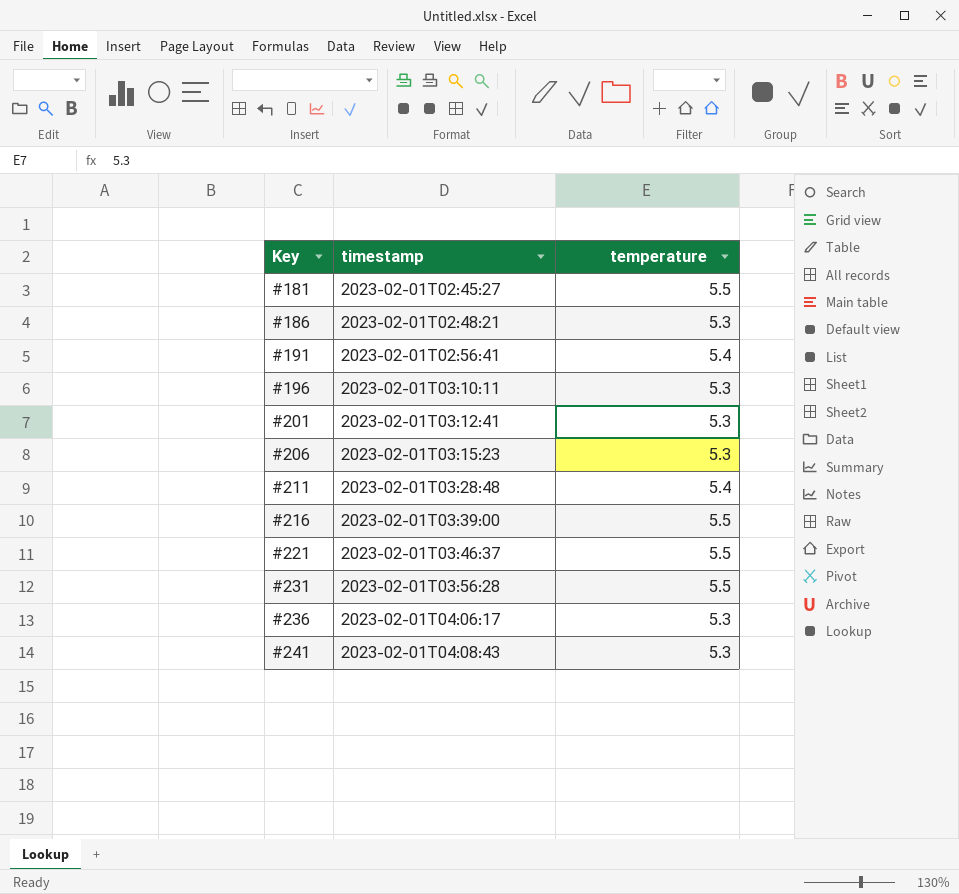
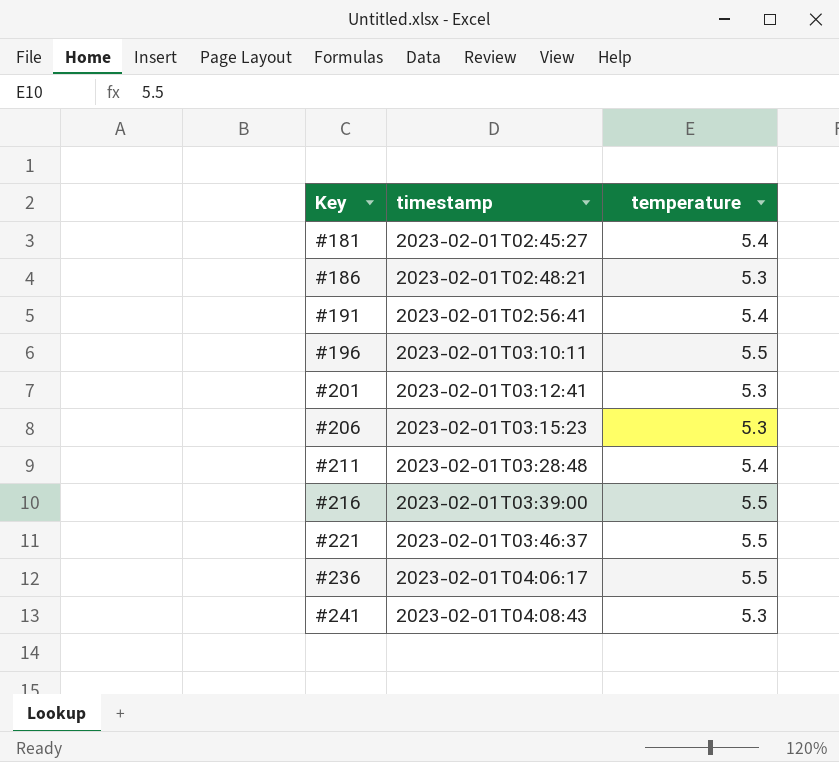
row #231: 2023-02-01T03:56:28 | 5.5 -> none
#181 | temperature: 5.5 -> 5.4
#196 | temperature: 5.3 -> 5.5
#236 | temperature: 5.3 -> 5.5

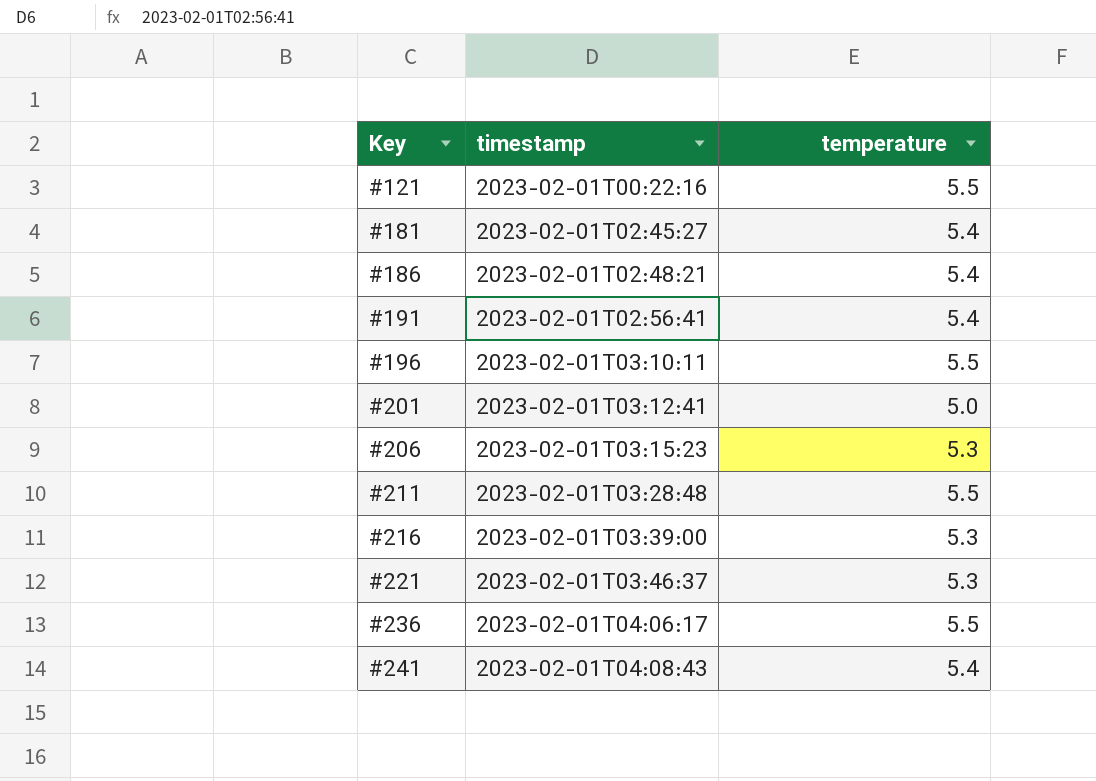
row #121: none -> 2023-02-01T00:22:16 | 5.5
#186 | temperature: 5.3 -> 5.4
#201 | temperature: 5.3 -> 5.0
#211 | temperature: 5.4 -> 5.5
#216 | temperature: 5.5 -> 5.3
#221 | temperature: 5.5 -> 5.3
#241 | temperature: 5.3 -> 5.4

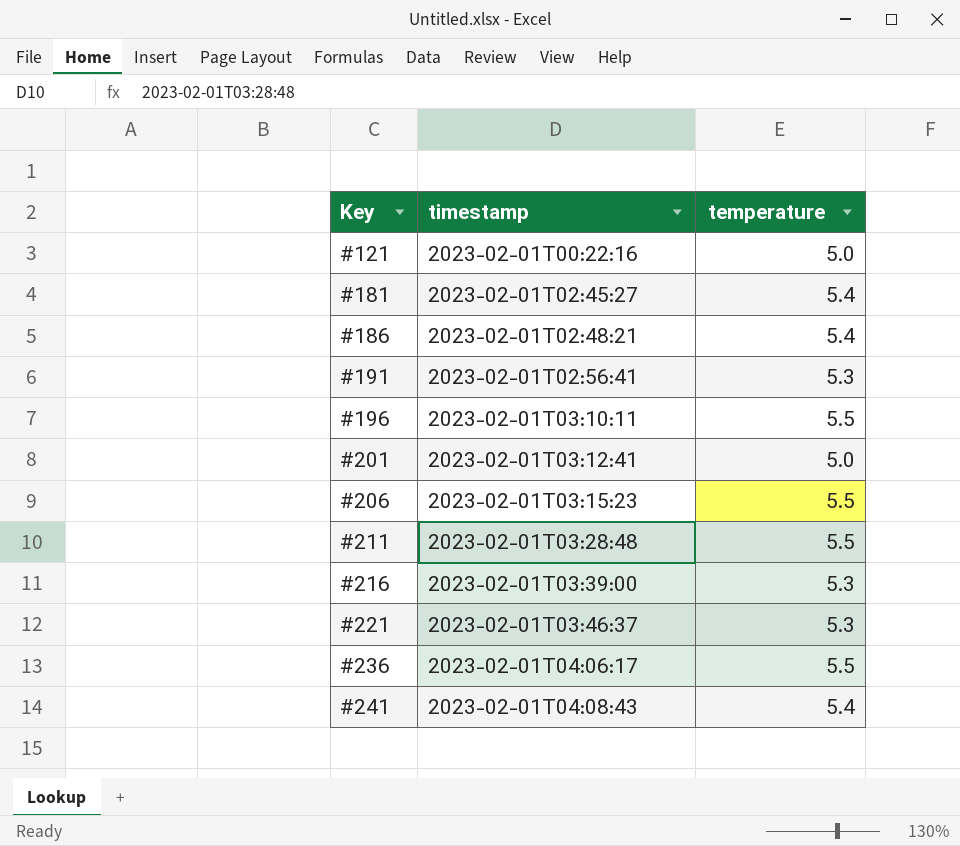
#121 | temperature: 5.5 -> 5.0
#191 | temperature: 5.4 -> 5.3
#206 | temperature: 5.3 -> 5.5

